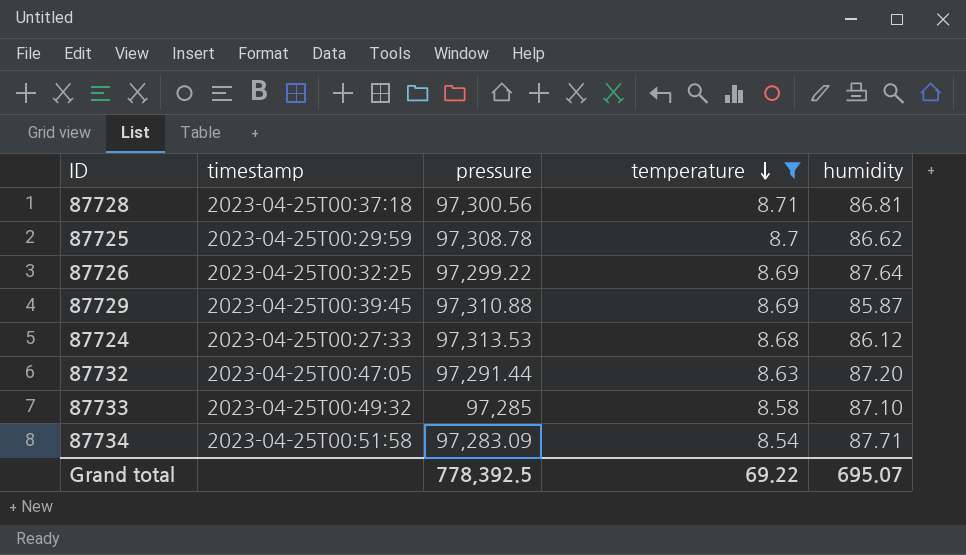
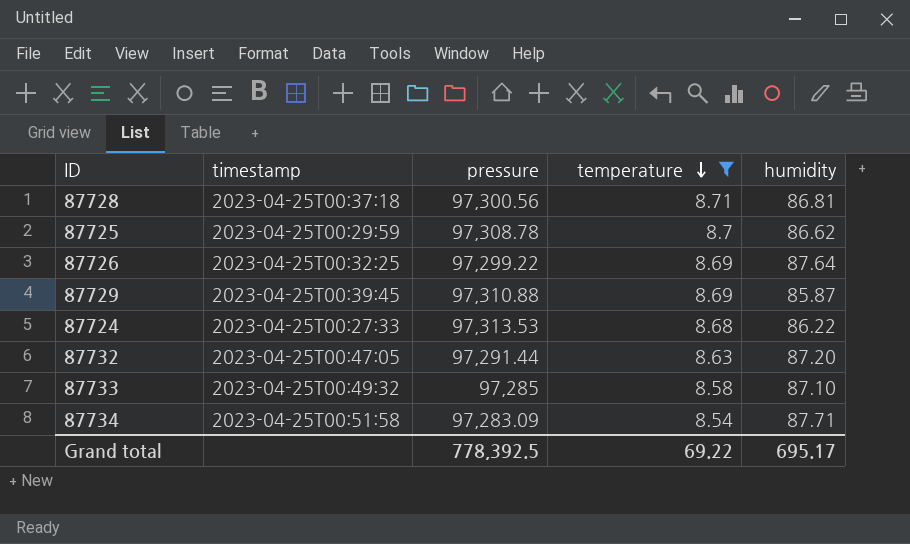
87724 | humidity: 86.12 -> 86.22
Grand total | humidity: 695.07 -> 695.17

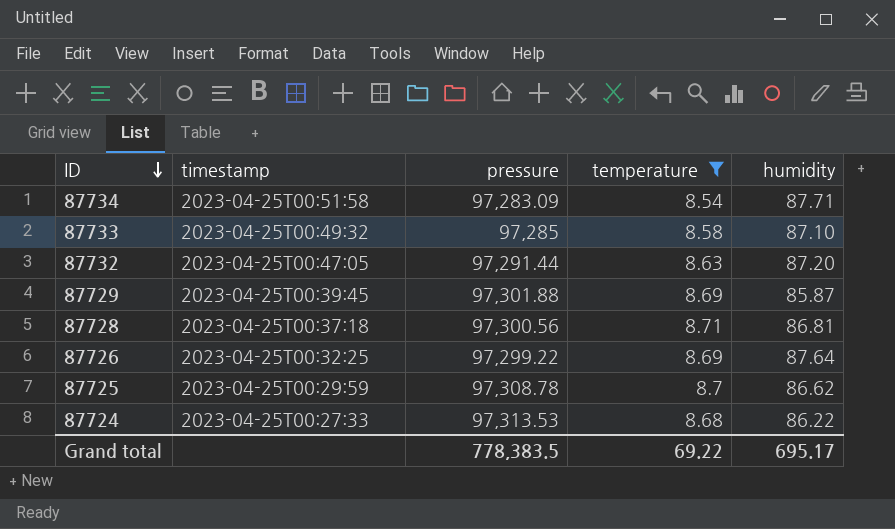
row order: temperature descending -> ID descending
87729 | pressure: 97,310.88 -> 97,301.88
Grand total | pressure: 778,392.5 -> 778,383.5

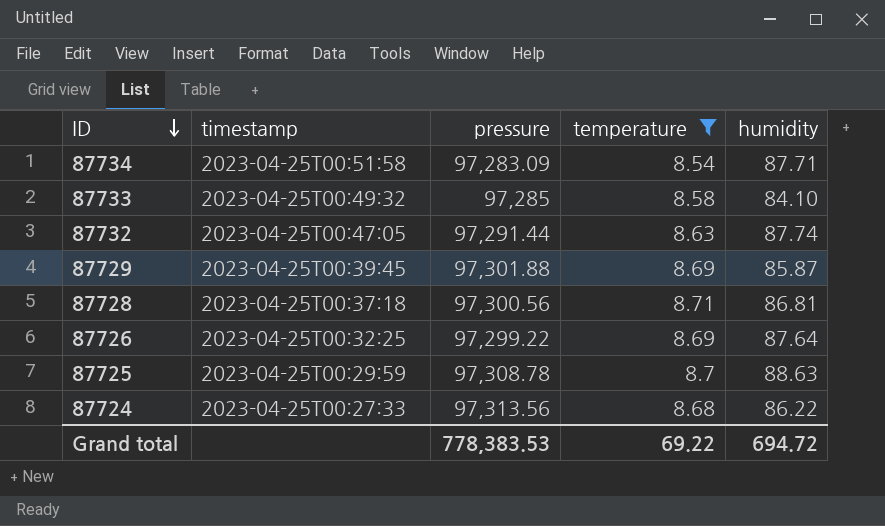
87733 | humidity: 87.10 -> 84.10
87732 | humidity: 87.20 -> 87.74
87725 | humidity: 86.62 -> 88.63
87724 | pressure: 97,313.53 -> 97,313.56
Grand total | pressure: 778,383.5 -> 778,383.53
Grand total | humidity: 695.17 -> 694.72

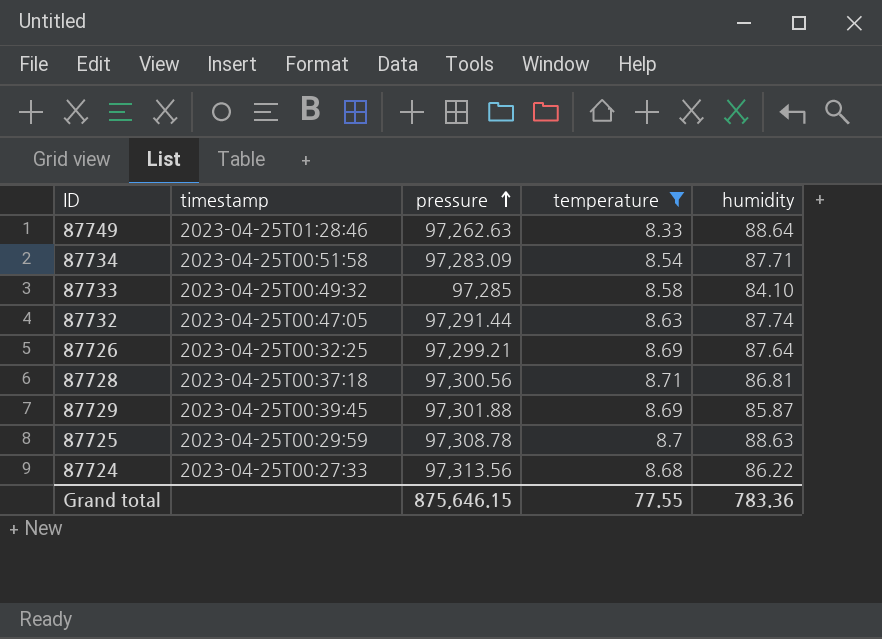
row order: ID descending -> pressure ascending
row 87749: none -> 2023-04-25T01:28:46 | 97,262.63 | 8.33 | 88.64
87726 | pressure: 97,299.22 -> 97,299.21
Grand total | pressure: 778,383.53 -> 875,646.15
Grand total | temperature: 69.22 -> 77.55
Grand total | humidity: 694.72 -> 783.36

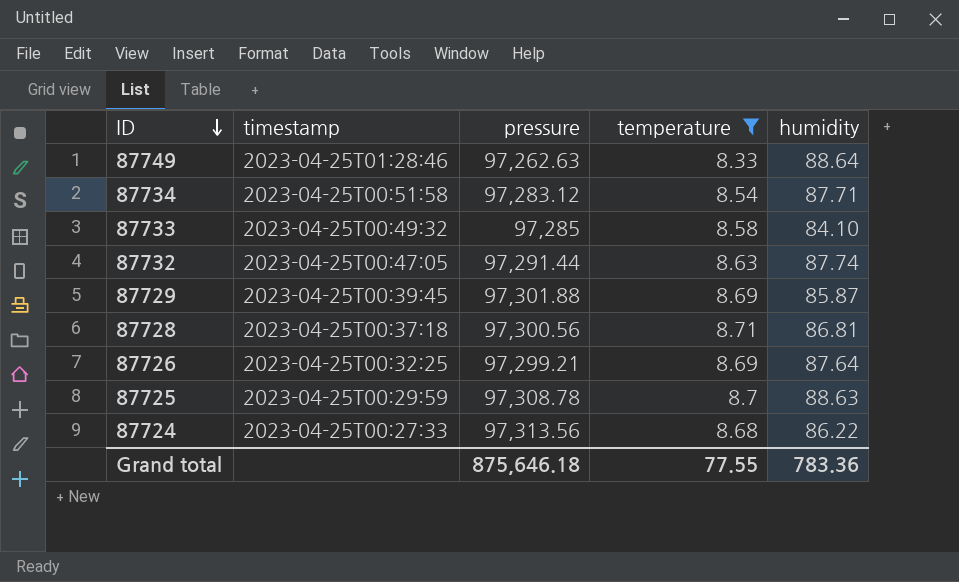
row order: pressure ascending -> ID descending
87734 | pressure: 97,283.09 -> 97,283.12
Grand total | pressure: 875,646.15 -> 875,646.18

